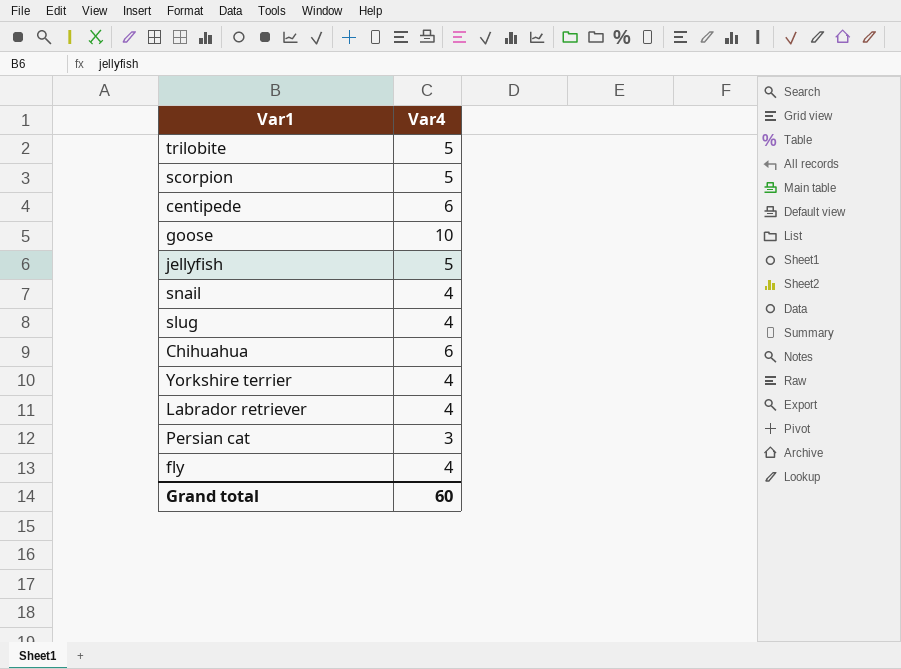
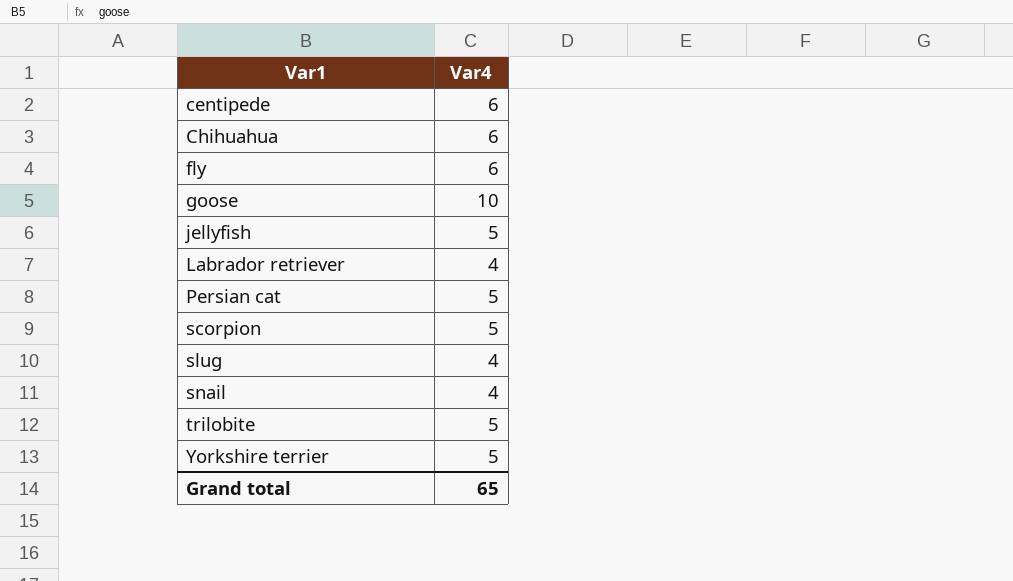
row order: none -> Var1 ascending
fly | Var4: 4 -> 6
Persian cat | Var4: 3 -> 5
Yorkshire terrier | Var4: 4 -> 5
Grand total | Var4: 60 -> 65

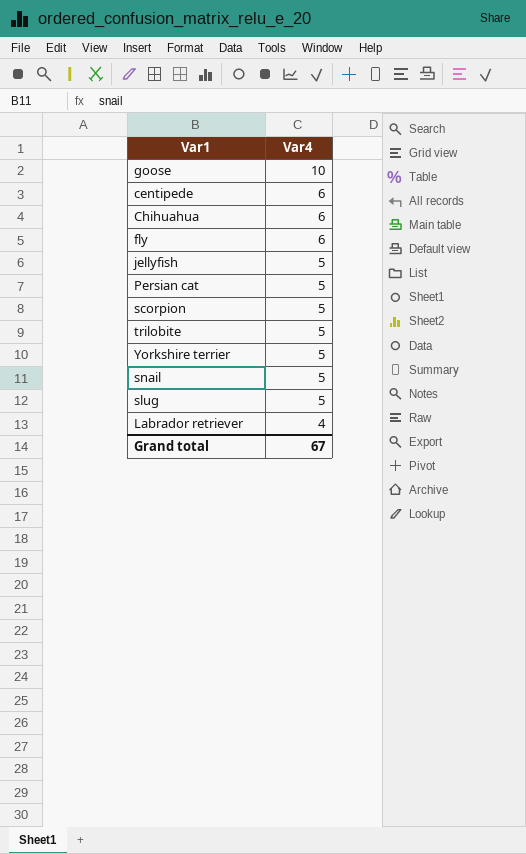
row order: Var1 ascending -> Var4 descending
snail | Var4: 4 -> 5
slug | Var4: 4 -> 5
Grand total | Var4: 65 -> 67

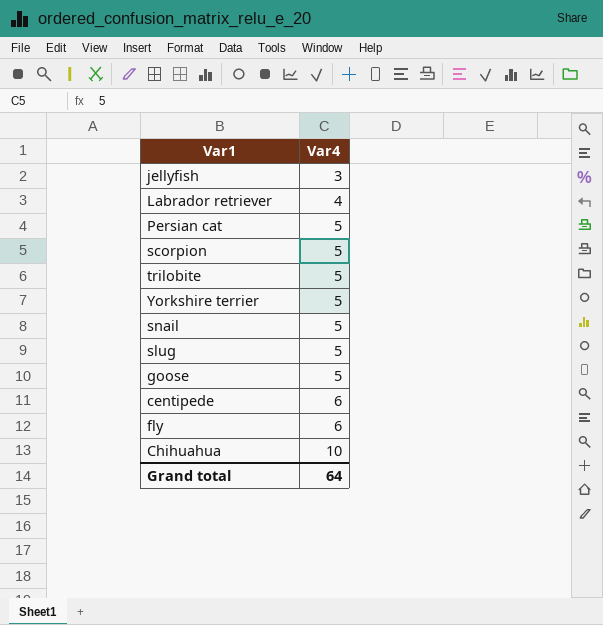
row order: Var4 descending -> Var4 ascending
jellyfish | Var4: 5 -> 3
goose | Var4: 10 -> 5
Chihuahua | Var4: 6 -> 10
Grand total | Var4: 67 -> 64

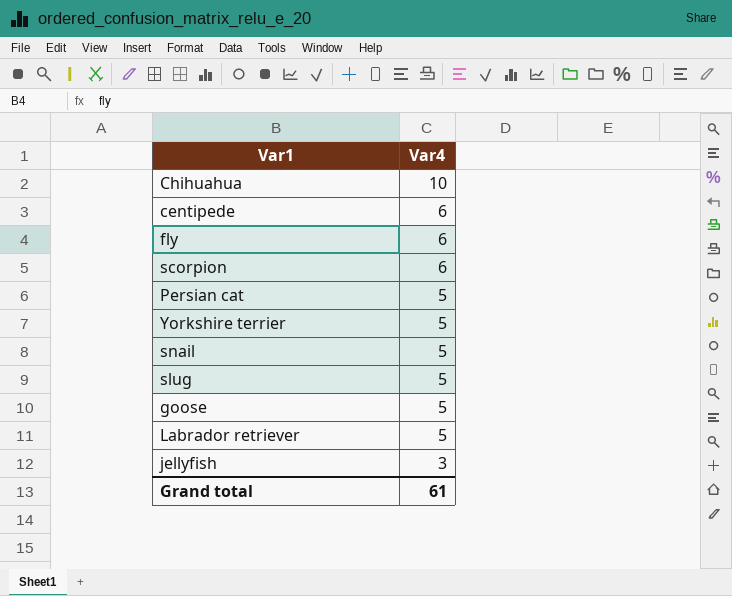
row order: Var4 ascending -> Var4 descending
row trilobite: 5 -> none
scorpion | Var4: 5 -> 6
Labrador retriever | Var4: 4 -> 5
Grand total | Var4: 64 -> 61

